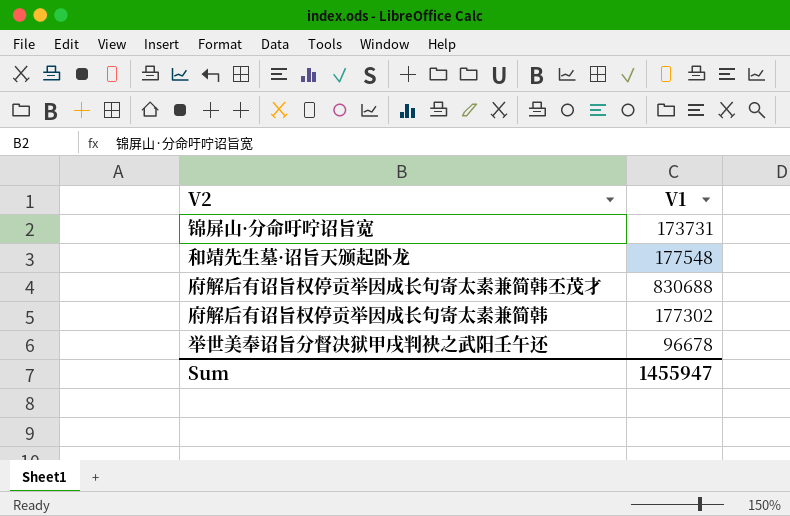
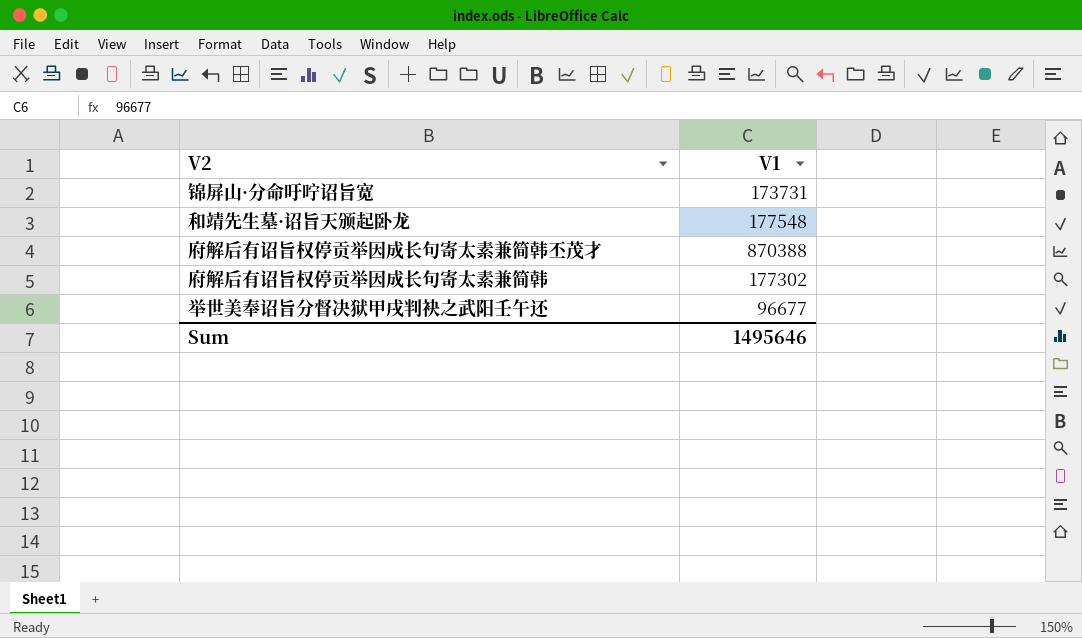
府解后有诏旨权停贡举因成长句寄太素兼简韩丕茂才 | V1: 830688 -> 870388
举世美奉诏旨分督决狱甲戌判袂之武阳壬午还 | V1: 96678 -> 96677
Sum | V1: 1455947 -> 1495646

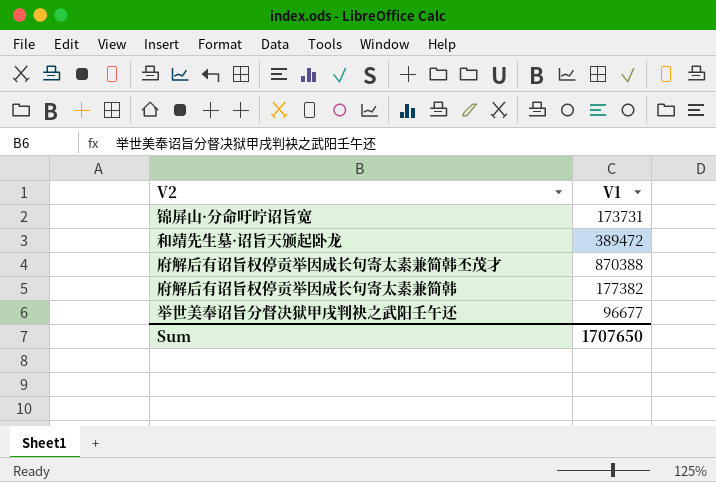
和靖先生墓·诏旨天颁起卧龙 | V1: 177548 -> 389472
府解后有诏旨权停贡举因成长句寄太素兼简韩 | V1: 177302 -> 177382
Sum | V1: 1495646 -> 1707650

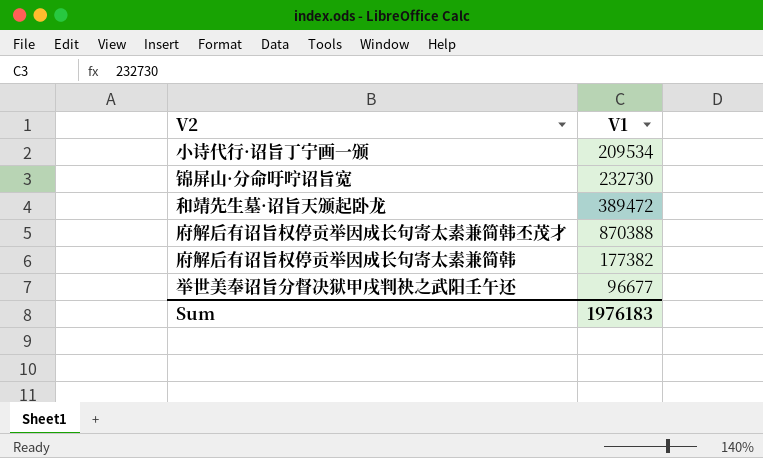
row 小诗代行·诏旨丁宁画一颁: none -> 209534
锦屏山·分命吁咛诏旨宽 | V1: 173731 -> 232730
Sum | V1: 1707650 -> 1976183

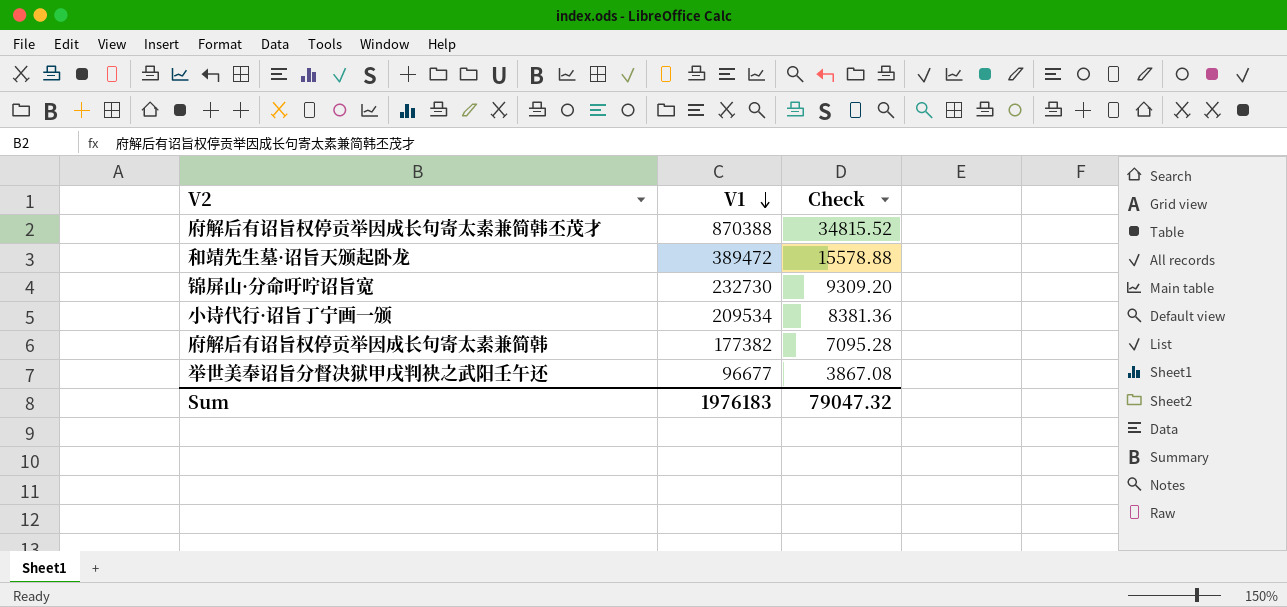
row order: none -> V1 descending
column Check | formula: none -> [V1] * 0.04

